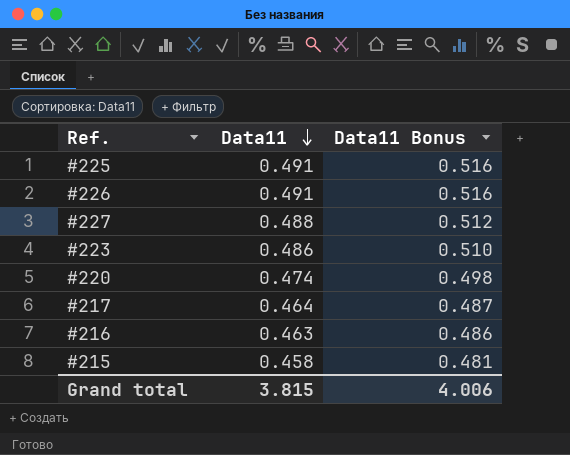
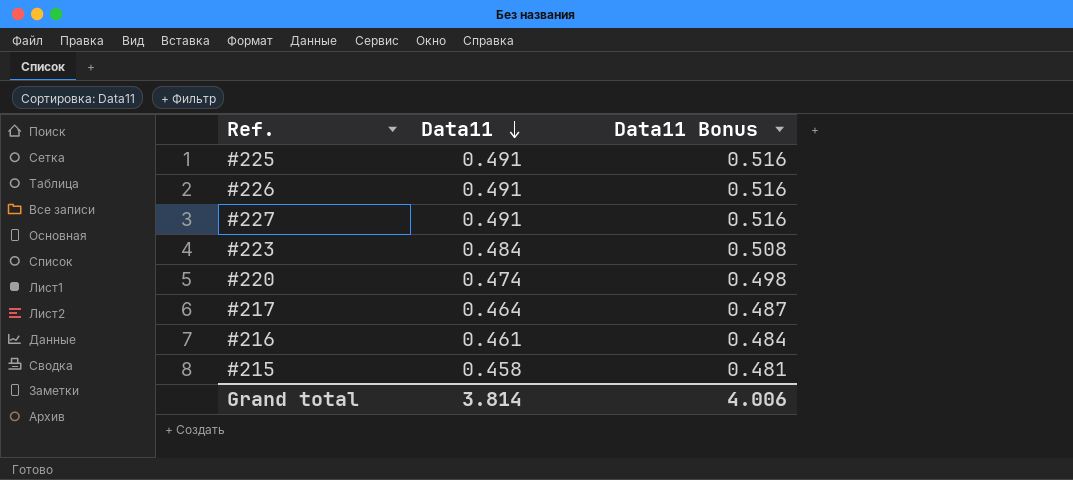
#227 | Data11: 0.488 -> 0.491
#227 | Data11 Bonus: 0.512 -> 0.516
#223 | Data11: 0.486 -> 0.484
#223 | Data11 Bonus: 0.510 -> 0.508
#216 | Data11: 0.463 -> 0.461
#216 | Data11 Bonus: 0.486 -> 0.484
Grand total | Data11: 3.815 -> 3.814

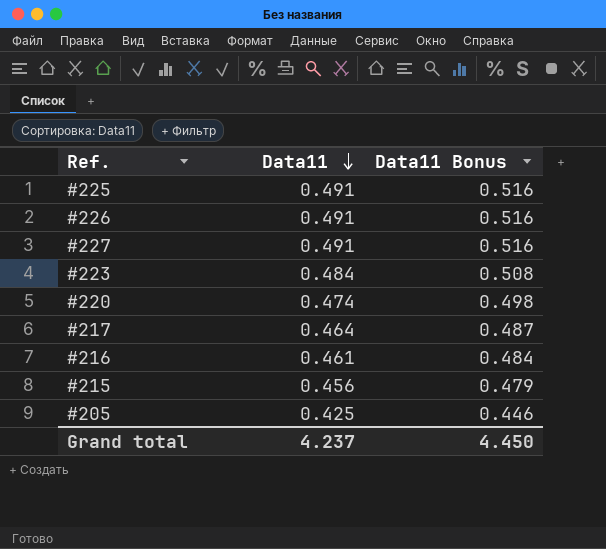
#215 | Data11: 0.458 -> 0.456
#215 | Data11 Bonus: 0.481 -> 0.479
row #205: none -> 0.425 | 0.446
Grand total | Data11: 3.814 -> 4.237
Grand total | Data11 Bonus: 4.006 -> 4.450

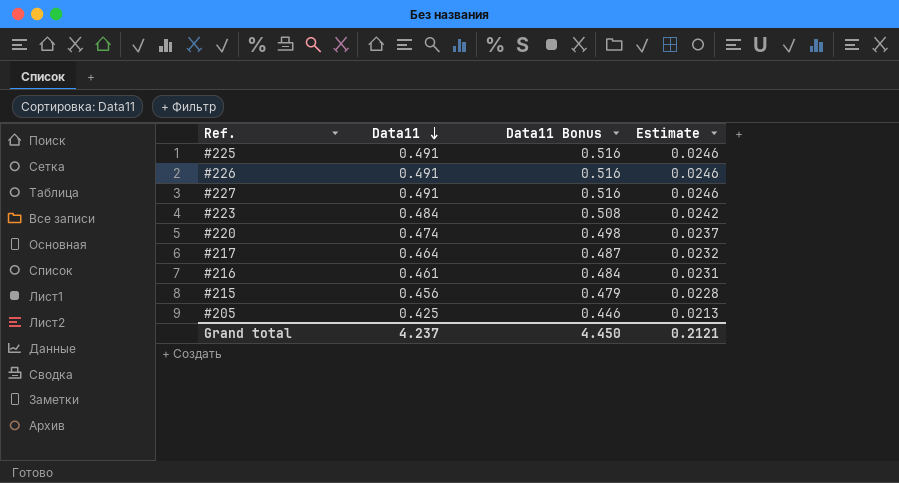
column Estimate | formula: none -> [Data11] * 0.05

